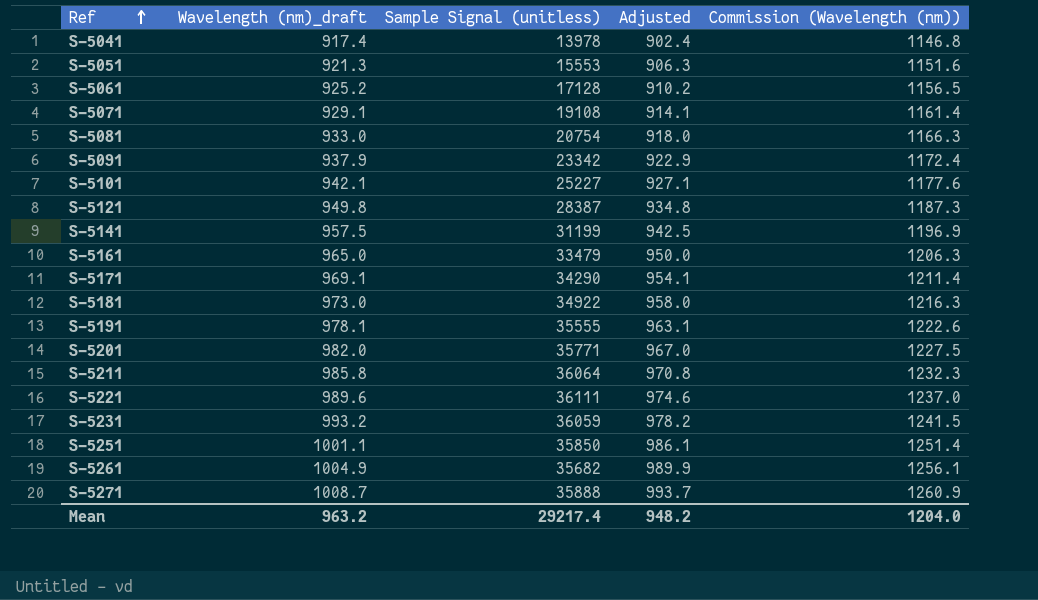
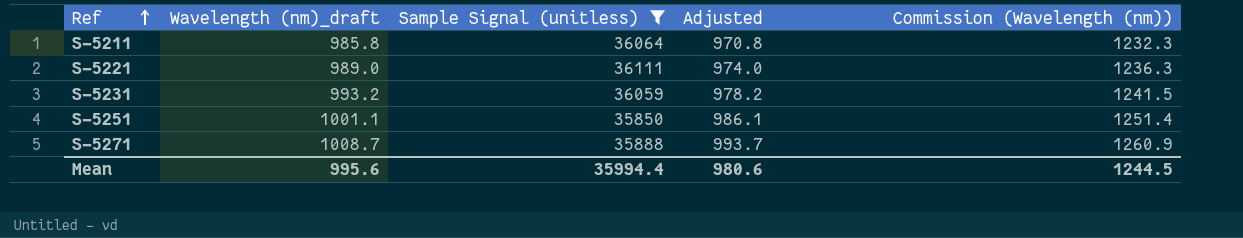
filter: none -> Sample Signal (unitless) >= 35850
S-5221 | Wavelength (nm)_draft: 989.6 -> 989.0
S-5221 | Adjusted: 974.6 -> 974.0
S-5221 | Commission (Wavelength (nm)): 1237.0 -> 1236.3
Mean | Wavelength (nm)_draft: 963.2 -> 995.6
Mean | Sample Signal (unitless): 29217.4 -> 35994.4
Mean | Adjusted: 948.2 -> 980.6
Mean | Commission (Wavelength (nm)): 1204.0 -> 1244.5

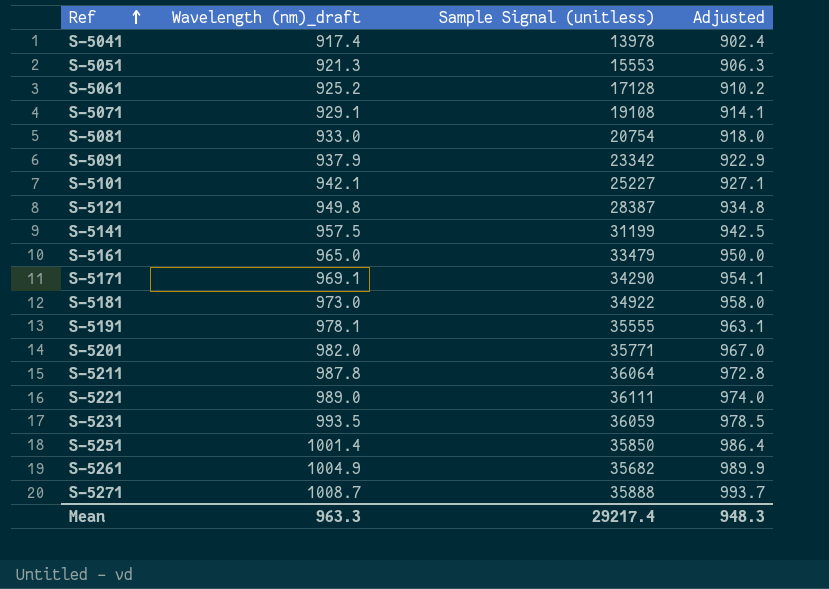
filter: Sample Signal (unitless) >= 35850 -> none
column Commission (Wavelength (nm)) | formula: [Wavelength (nm)_draft] * 1.25 -> none
S-5211 | Wavelength (nm)_draft: 985.8 -> 987.8
S-5211 | Adjusted: 970.8 -> 972.8
S-5231 | Wavelength (nm)_draft: 993.2 -> 993.5
S-5231 | Adjusted: 978.2 -> 978.5
S-5251 | Wavelength (nm)_draft: 1001.1 -> 1001.4
S-5251 | Adjusted: 986.1 -> 986.4
Mean | Wavelength (nm)_draft: 995.6 -> 963.3
Mean | Sample Signal (unitless): 35994.4 -> 29217.4
Mean | Adjusted: 980.6 -> 948.3

